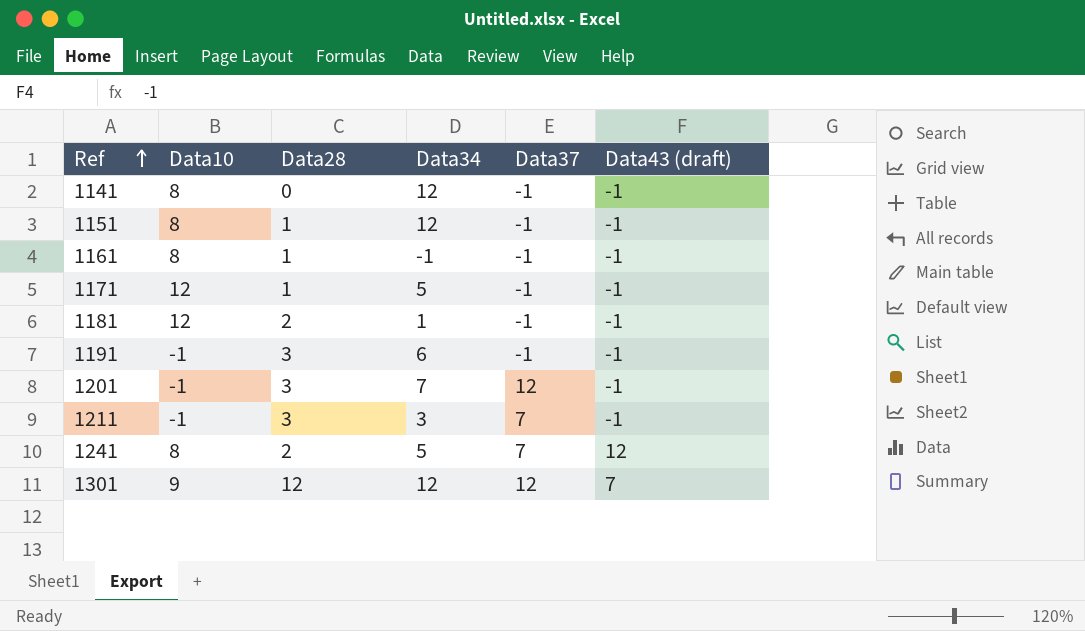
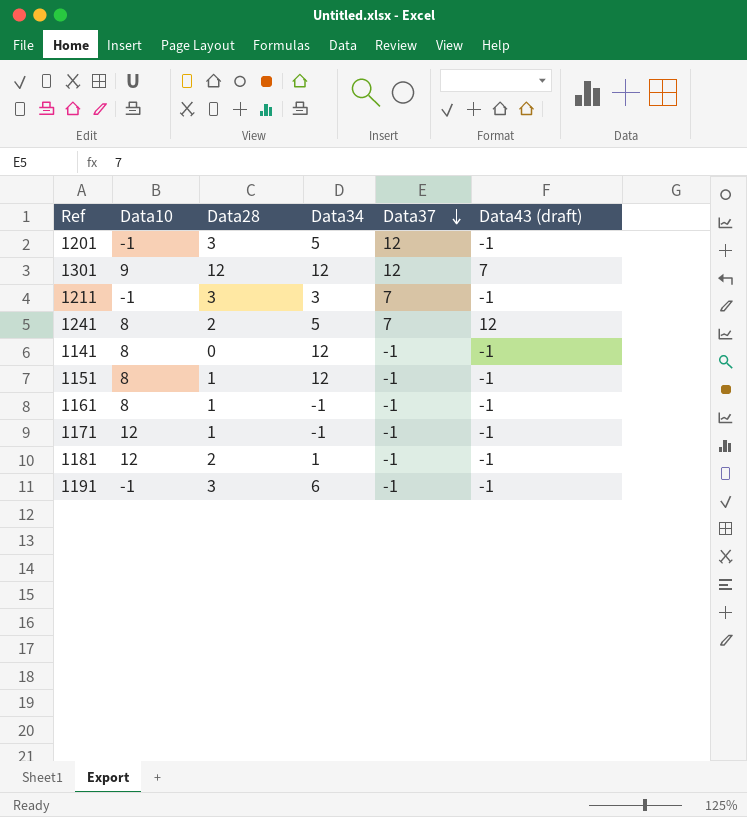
row order: Ref ascending -> Data37 descending
1201 | Data34: 7 -> 5
1171 | Data34: 5 -> -1

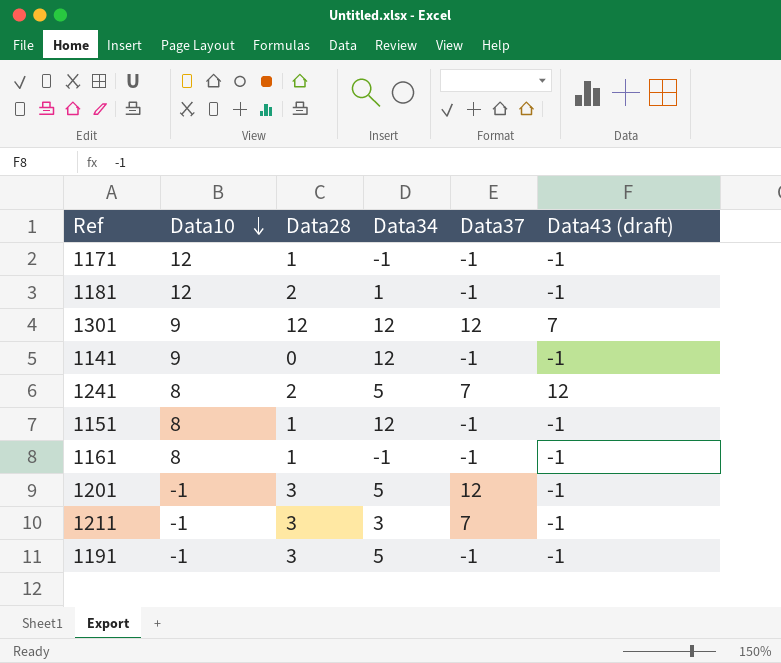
row order: Data37 descending -> Data10 descending
1141 | Data10: 8 -> 9
1191 | Data34: 6 -> 5

